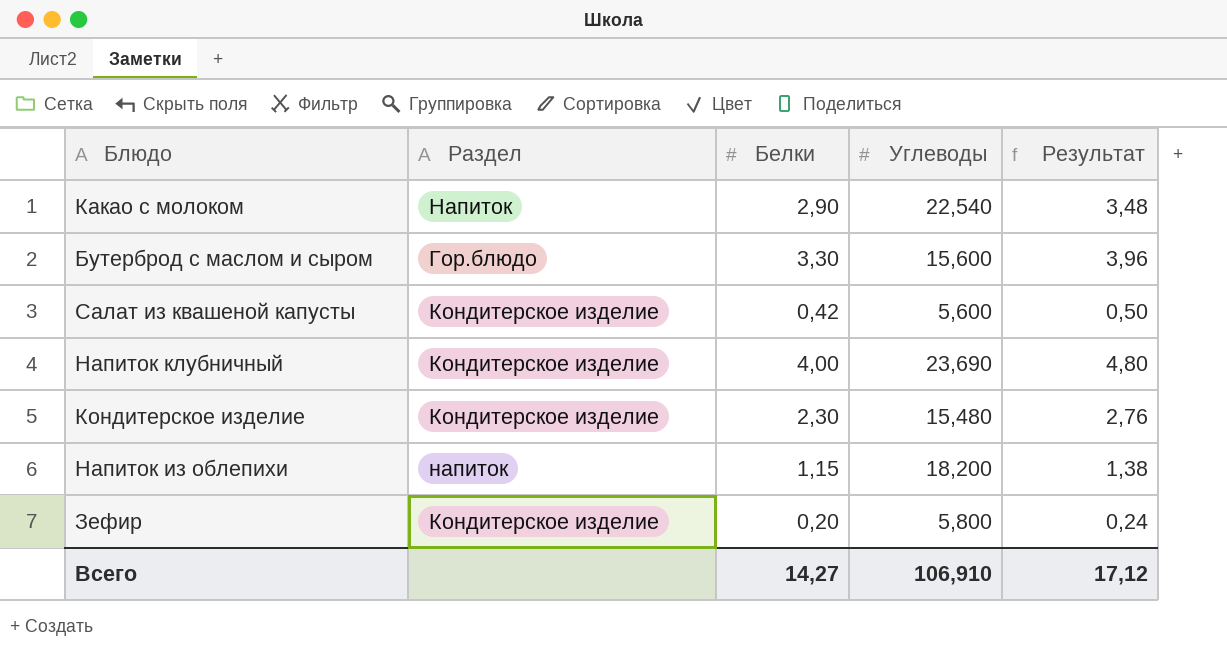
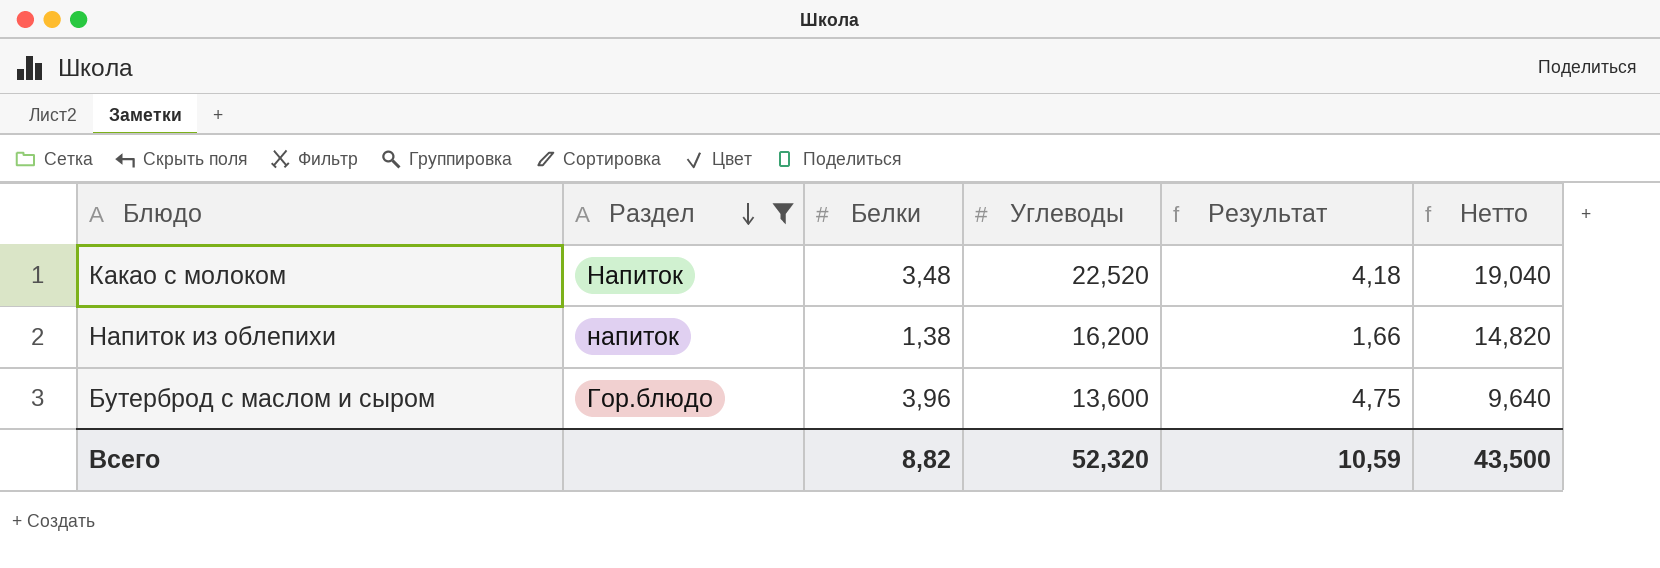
filter: none -> Раздел != Кондитерское изделие
row order: none -> Раздел descending
column Нетто | formula: none -> [Углеводы] - [Белки]
Какао с молоком | Белки: 2,90 -> 3,48
Какао с молоком | Углеводы: 22,540 -> 22,520
Какао с молоком | Результат: 3,48 -> 4,18
Напиток из облепихи | Белки: 1,15 -> 1,38
Напиток из облепихи | Углеводы: 18,200 -> 16,200
Напиток из облепихи | Результат: 1,38 -> 1,66
Бутерброд с маслом и сыром | Белки: 3,30 -> 3,96
Бутерброд с маслом и сыром | Углеводы: 15,600 -> 13,600
Бутерброд с маслом и сыром | Результат: 3,96 -> 4,75
Всего | Белки: 14,27 -> 8,82
Всего | Углеводы: 106,910 -> 52,320
Всего | Результат: 17,12 -> 10,59

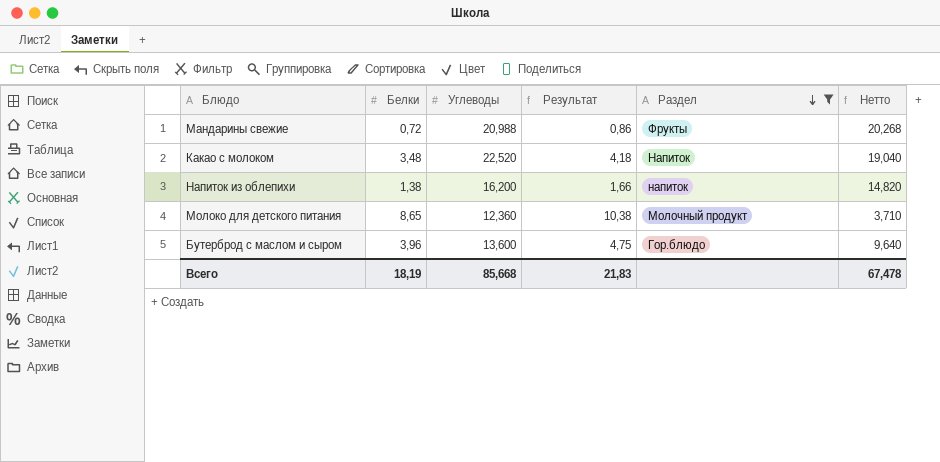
column Раздел | position: 2 -> 5
row Мандарины свежие: none -> 0,72 | 20,988 | 0,86 | Фрукты | 20,268
row Молоко для детского питания: none -> 8,65 | 12,360 | 10,38 | Молочный продукт | 3,710
Всего | Белки: 8,82 -> 18,19
Всего | Углеводы: 52,320 -> 85,668
Всего | Результат: 10,59 -> 21,83
Всего | Нетто: 43,500 -> 67,478

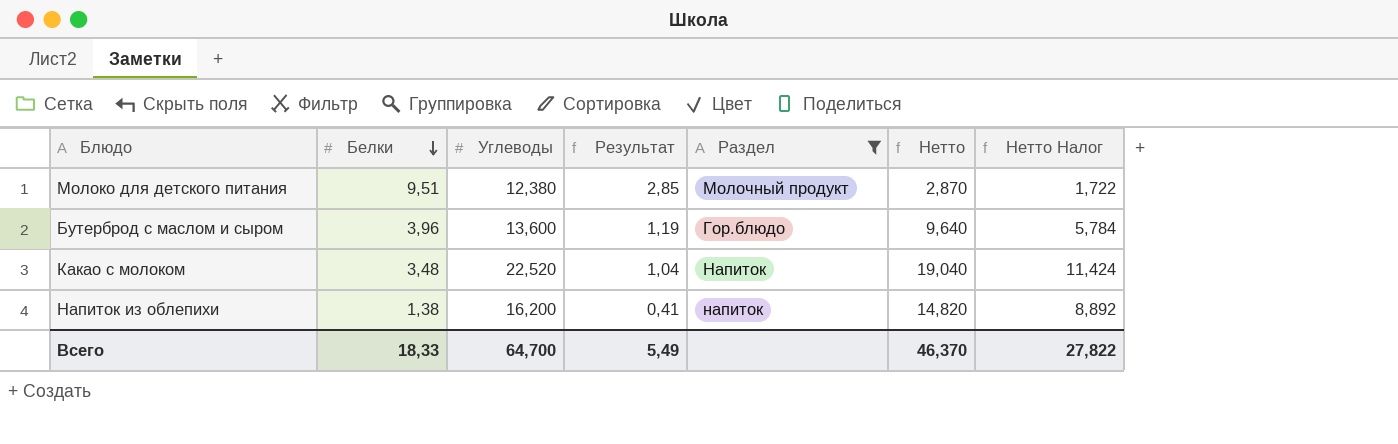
row order: Раздел descending -> Белки descending
column Результат | formula: [Белки] * 1,2 -> [Белки] * 0,3
column Нетто Налог | formula: none -> [Нетто] * 0,6
row Мандарины свежие: 0,72 | 20,988 | 0,86 | Фрукты | 20,268 -> none
Молоко для детского питания | Белки: 8,65 -> 9,51
Молоко для детского питания | Углеводы: 12,360 -> 12,380
Молоко для детского питания | Нетто: 3,710 -> 2,870
Всего | Белки: 18,19 -> 18,33
Всего | Углеводы: 85,668 -> 64,700
Всего | Результат: 21,83 -> 5,49
Всего | Нетто: 67,478 -> 46,370

